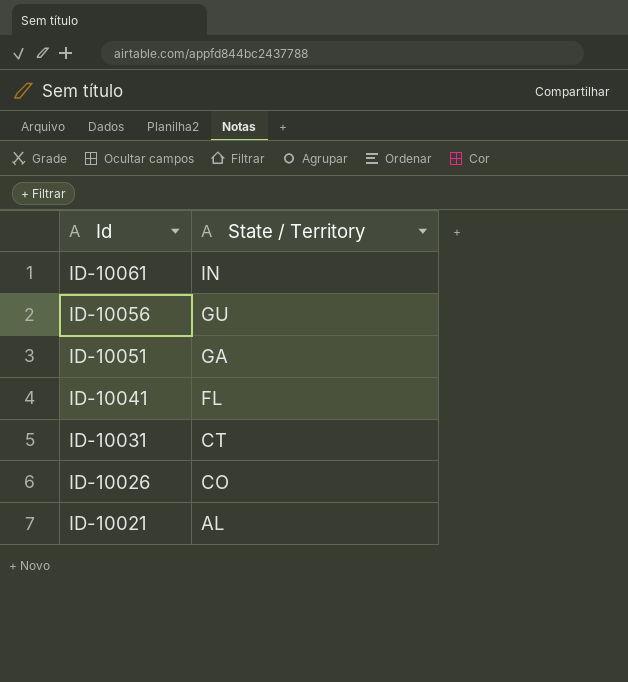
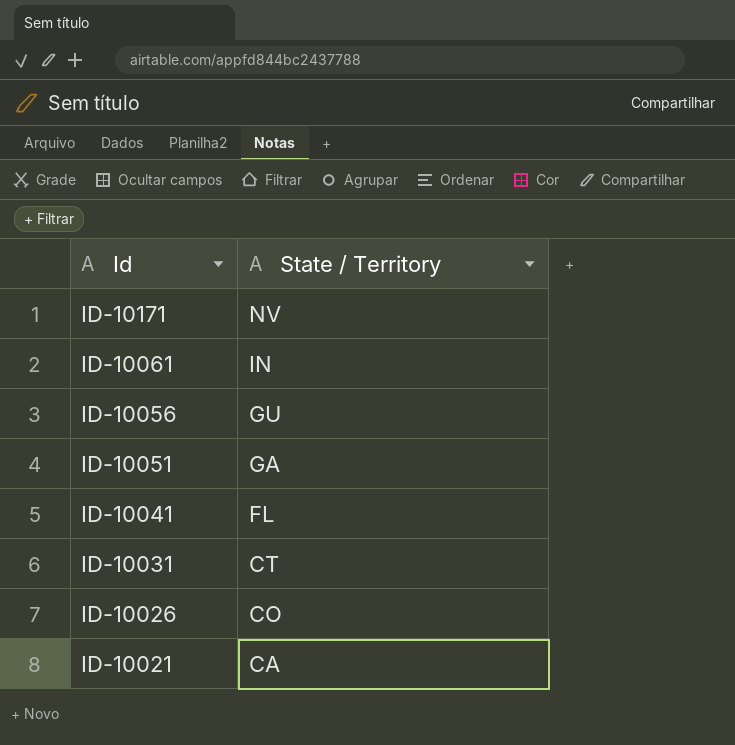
row ID-10171: none -> NV
ID-10021 | State / Territory: AL -> CA

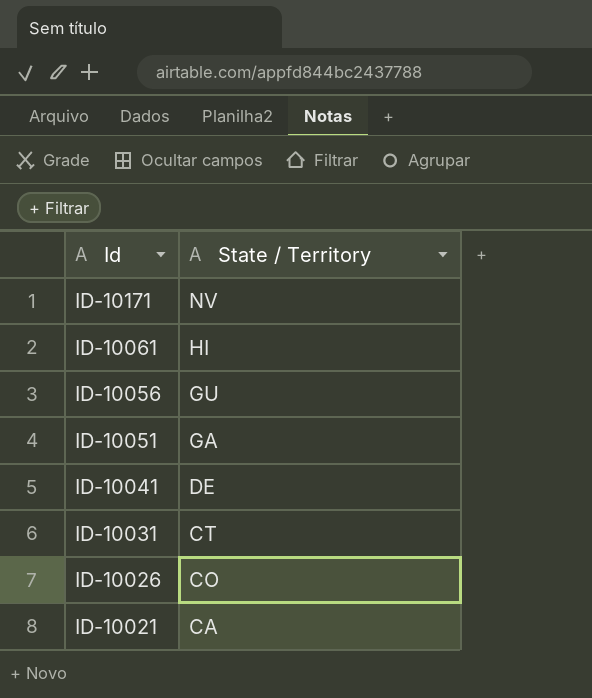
ID-10061 | State / Territory: IN -> HI
ID-10041 | State / Territory: FL -> DE

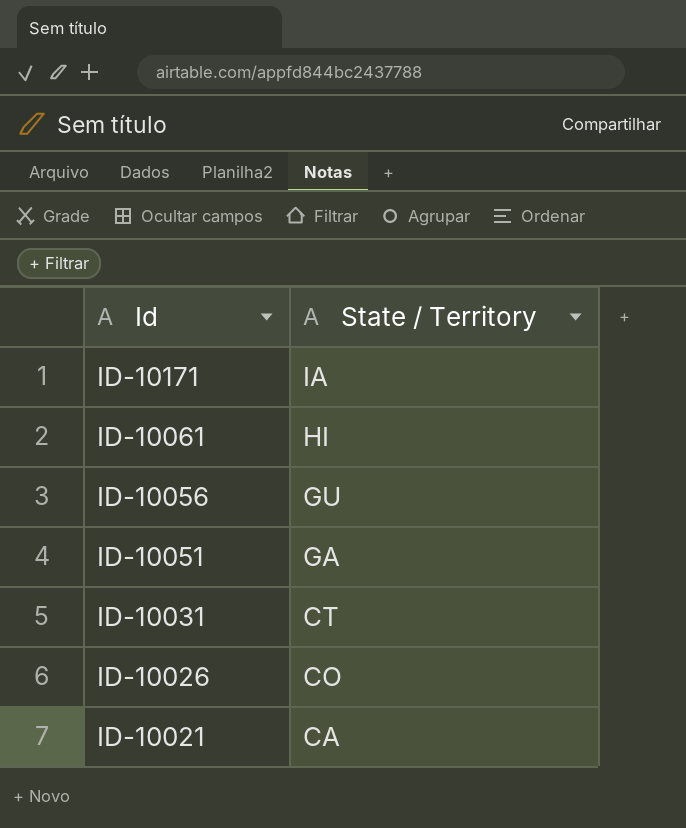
row ID-10041: DE -> none
ID-10171 | State / Territory: NV -> IA

